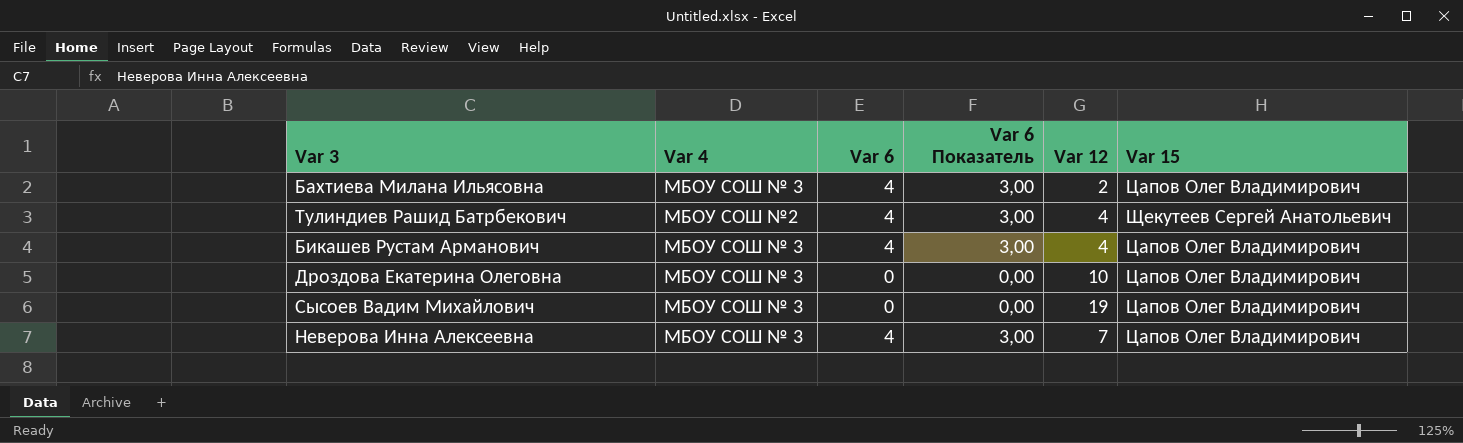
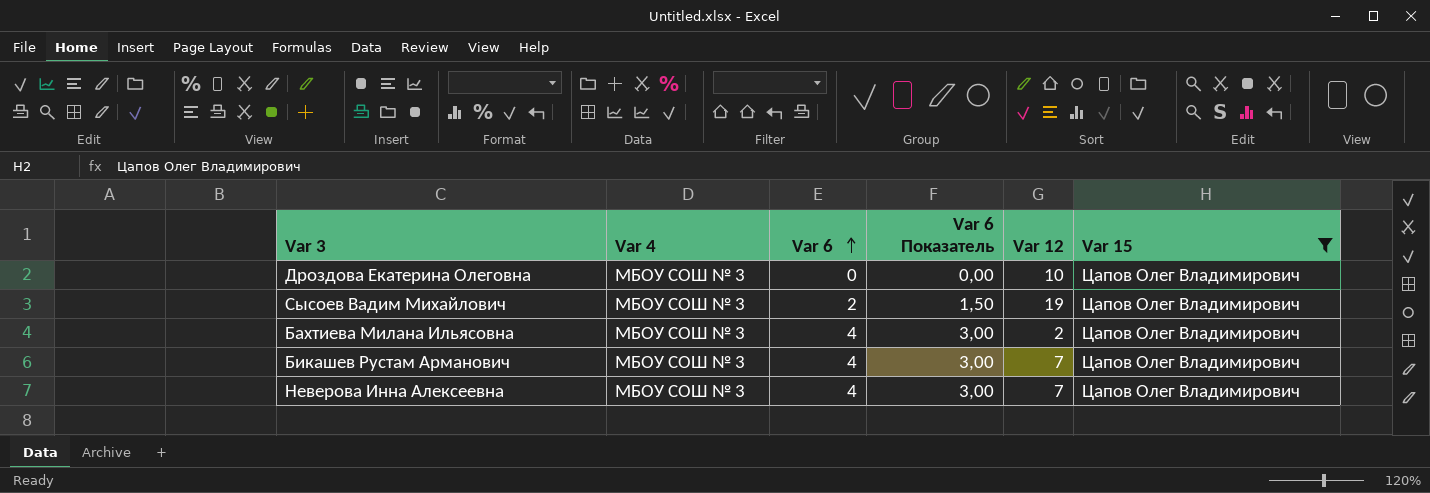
filter: none -> Var 15 = Цапов Олег Владимирович
row order: none -> Var 6 ascending
Сысоев Вадим Михайлович | Var 6: 0 -> 2
Сысоев Вадим Михайлович | Var 6 Показатель: 0,00 -> 1,50
Бикашев Рустам Арманович | Var 12: 4 -> 7

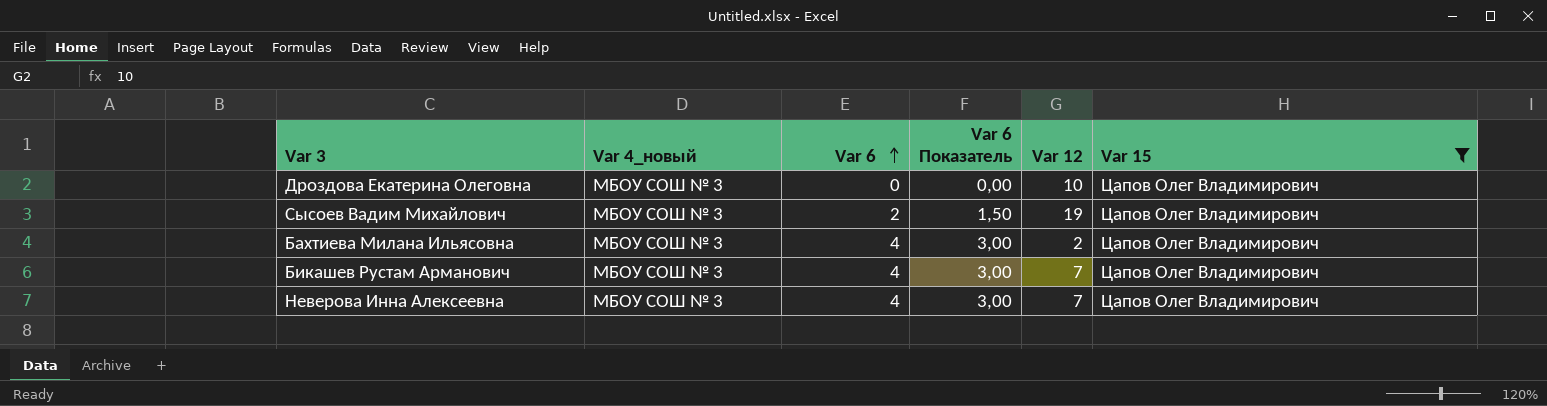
column name: Var 4 -> Var 4_новый

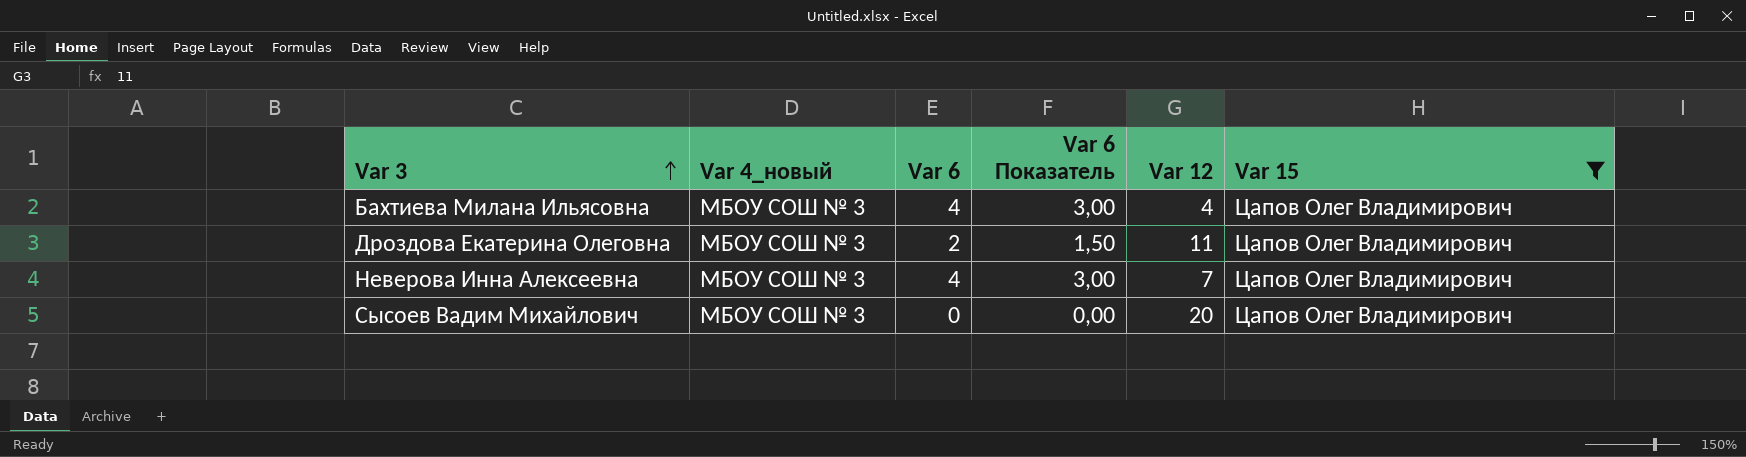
row order: Var 6 ascending -> Var 3 ascending
row Бикашев Рустам Арманович: МБОУ СОШ № 3 | 4 | 3,00 | 7 | Цапов Олег Владимирович -> none
Бахтиева Милана Ильясовна | Var 12: 2 -> 4
Дроздова Екатерина Олеговна | Var 6: 0 -> 2
Дроздова Екатерина Олеговна | Var 6 Показатель: 0,00 -> 1,50
Дроздова Екатерина Олеговна | Var 12: 10 -> 11
Сысоев Вадим Михайлович | Var 6: 2 -> 0
Сысоев Вадим Михайлович | Var 6 Показатель: 1,50 -> 0,00
Сысоев Вадим Михайлович | Var 12: 19 -> 20

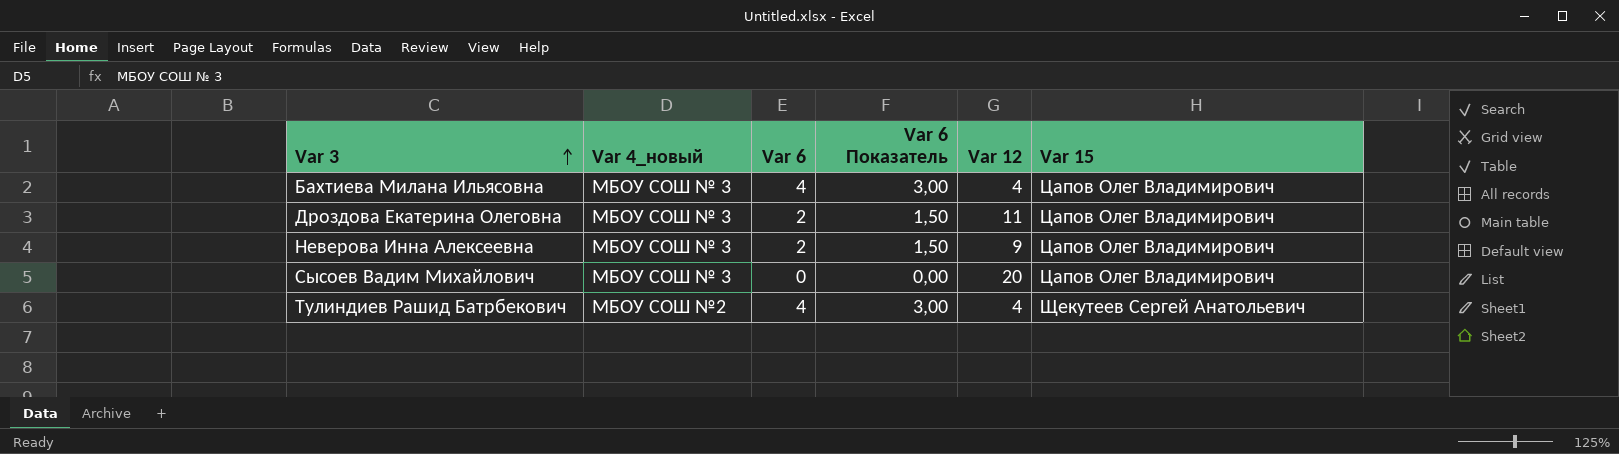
filter: Var 15 = Цапов Олег Владимирович -> none
Неверова Инна Алексеевна | Var 6: 4 -> 2
Неверова Инна Алексеевна | Var 6 Показатель: 3,00 -> 1,50
Неверова Инна Алексеевна | Var 12: 7 -> 9

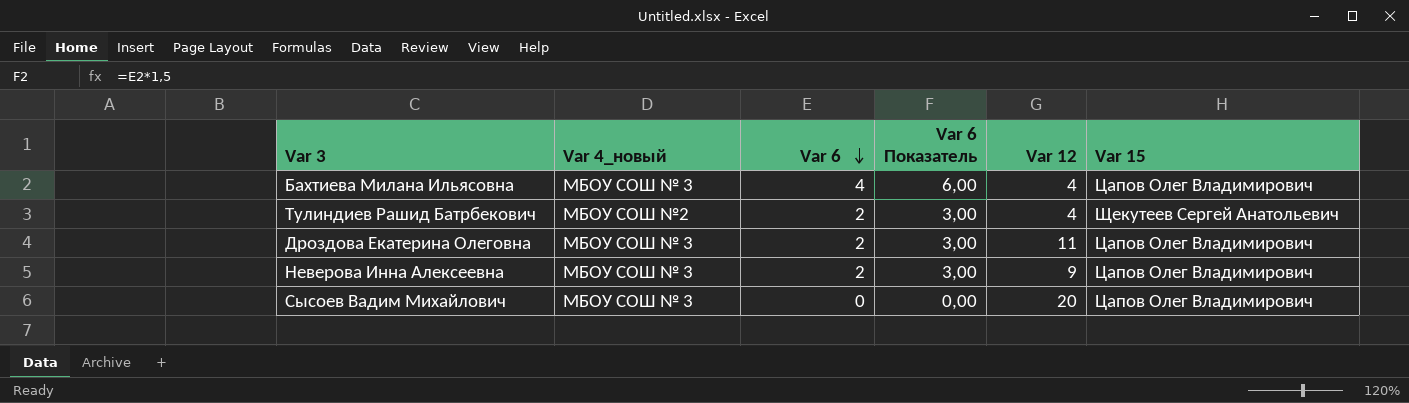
row order: Var 3 ascending -> Var 6 descending
column Var 6 Показатель | formula: [Var 6] * 0,75 -> [Var 6] * 1,5
Тулиндиев Рашид Батрбекович | Var 6: 4 -> 2

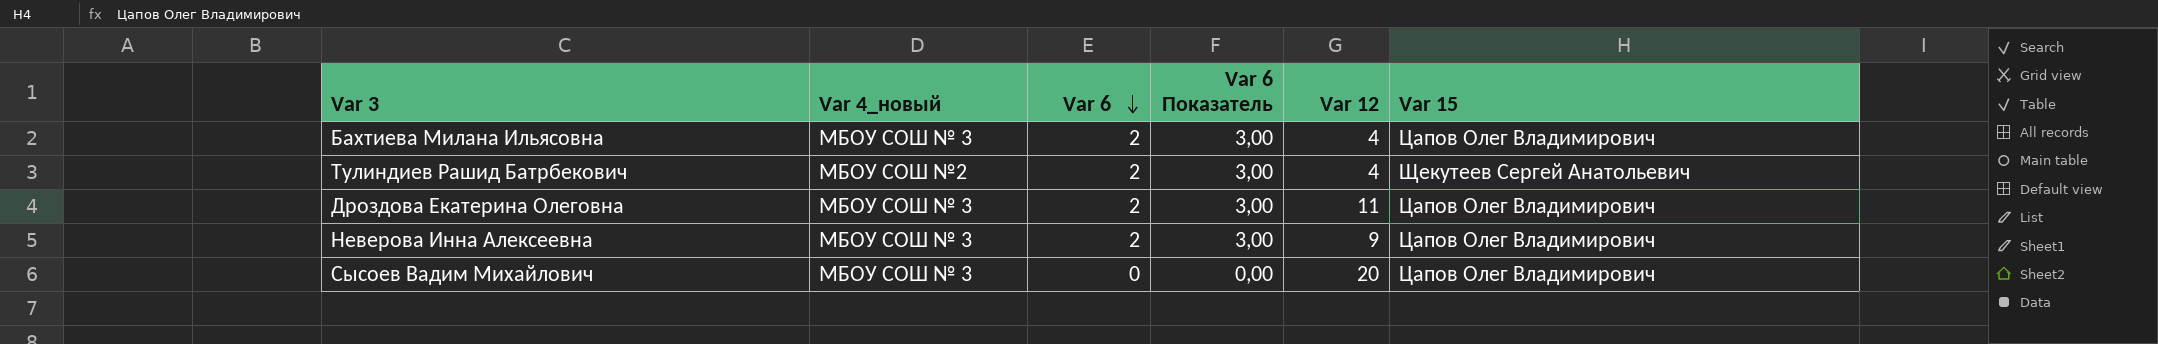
Бахтиева Милана Ильясовна | Var 6: 4 -> 2
Бахтиева Милана Ильясовна | Var 6 Показатель: 6,00 -> 3,00

